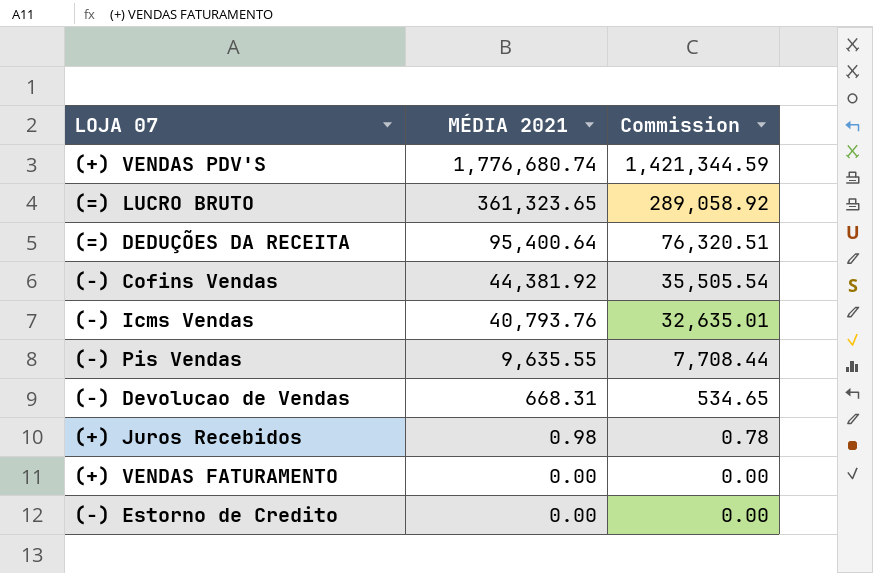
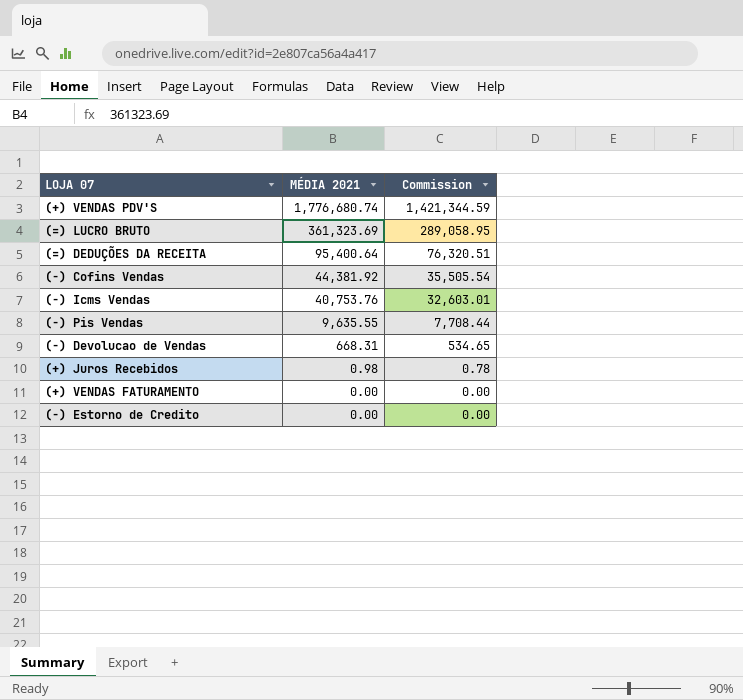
(=) LUCRO BRUTO | MÉDIA 2021: 361,323.65 -> 361,323.69
(=) LUCRO BRUTO | Commission: 289,058.92 -> 289,058.95
(-) Icms Vendas | MÉDIA 2021: 40,793.76 -> 40,753.76
(-) Icms Vendas | Commission: 32,635.01 -> 32,603.01

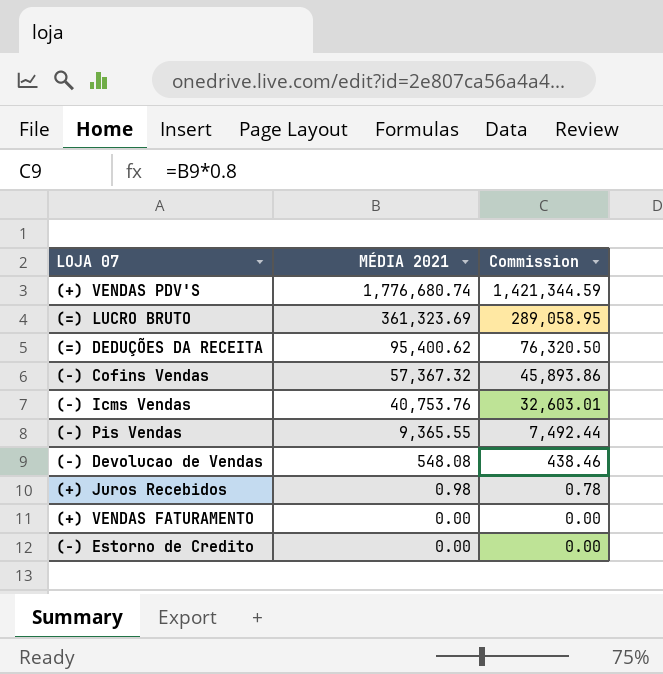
(=) DEDUÇÕES DA RECEITA | MÉDIA 2021: 95,400.64 -> 95,400.62
(=) DEDUÇÕES DA RECEITA | Commission: 76,320.51 -> 76,320.50
(-) Cofins Vendas | MÉDIA 2021: 44,381.92 -> 57,367.32
(-) Cofins Vendas | Commission: 35,505.54 -> 45,893.86
(-) Pis Vendas | MÉDIA 2021: 9,635.55 -> 9,365.55
(-) Pis Vendas | Commission: 7,708.44 -> 7,492.44
(-) Devolucao de Vendas | MÉDIA 2021: 668.31 -> 548.08
(-) Devolucao de Vendas | Commission: 534.65 -> 438.46

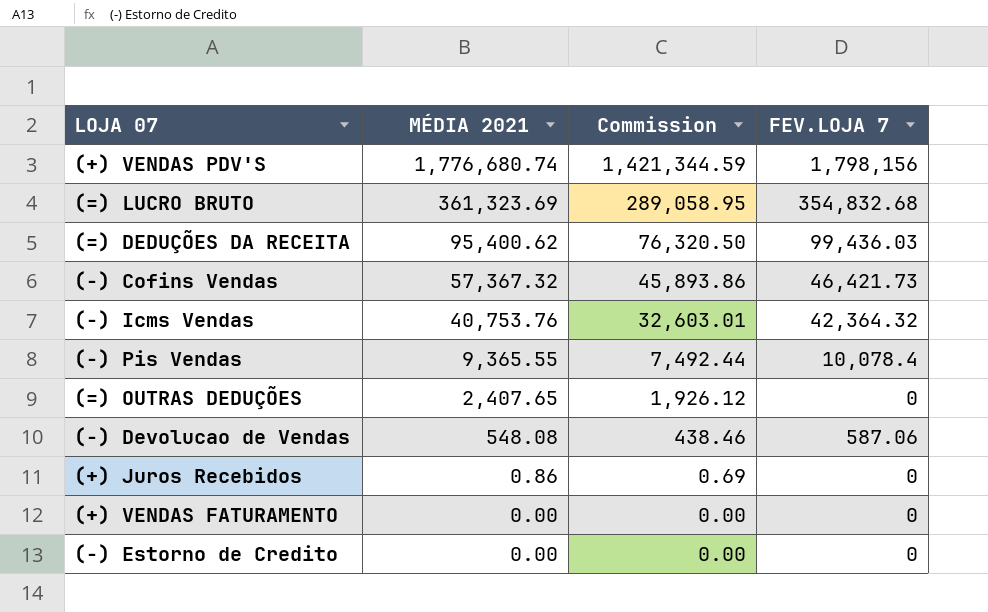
column FEV.LOJA 7 | position: none -> 4
row (=) OUTRAS DEDUÇÕES: none -> 2,407.65 | 1,926.12 | 0
(+) Juros Recebidos | MÉDIA 2021: 0.98 -> 0.86
(+) Juros Recebidos | Commission: 0.78 -> 0.69

